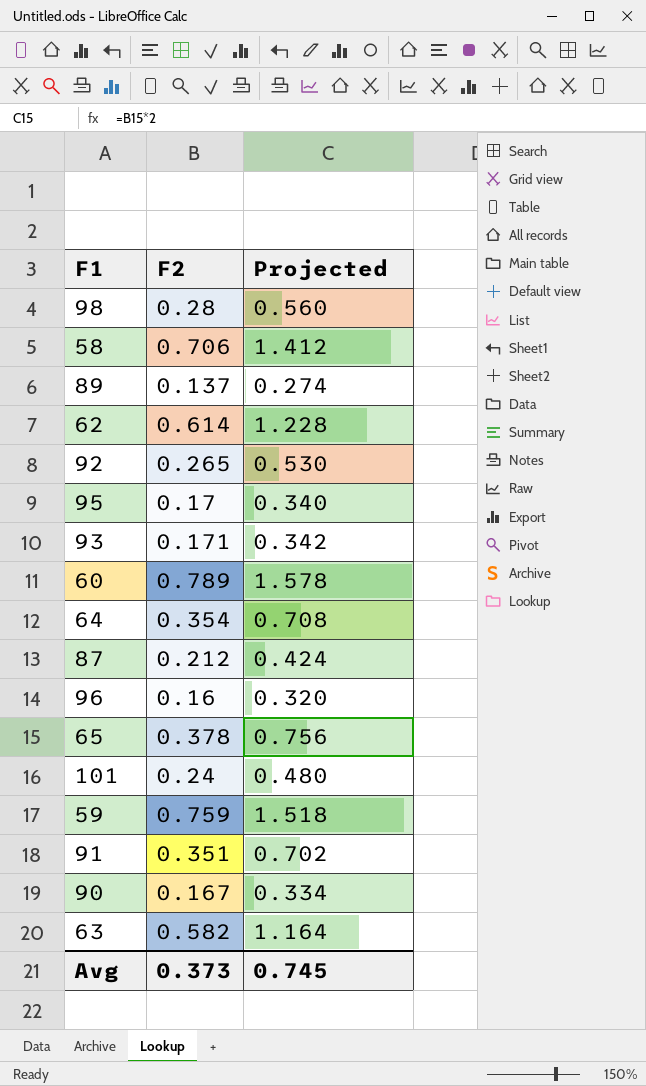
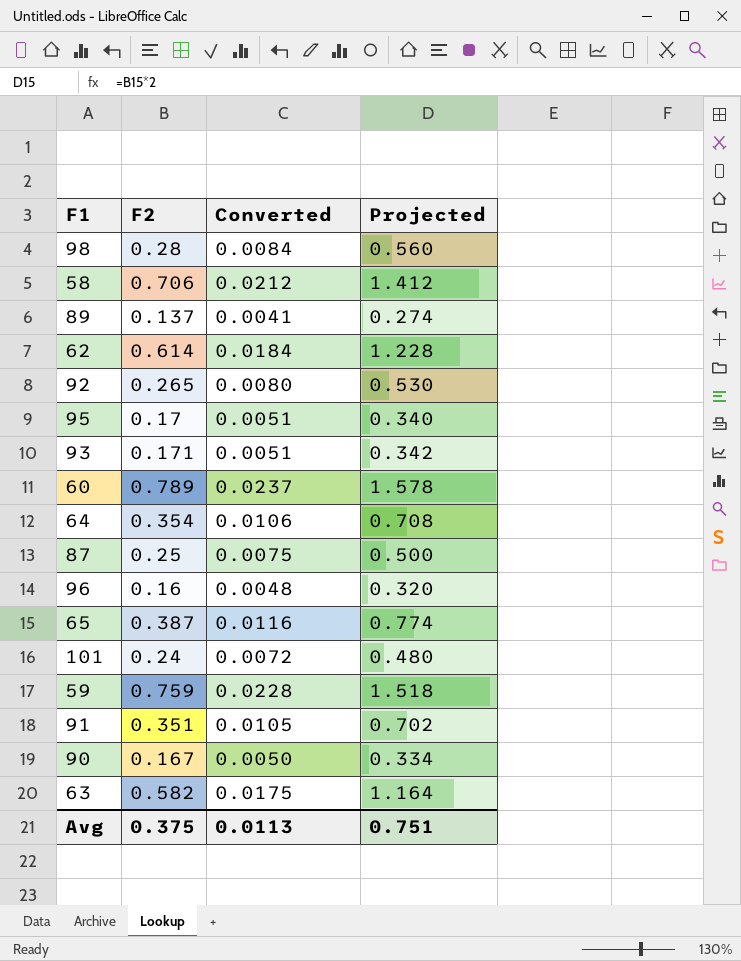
column Converted | formula: none -> [F2] * 0.03
87 | F2: 0.212 -> 0.25
87 | Projected: 0.424 -> 0.500
65 | F2: 0.378 -> 0.387
65 | Projected: 0.756 -> 0.774
Avg | F2: 0.373 -> 0.375
Avg | Projected: 0.745 -> 0.751

